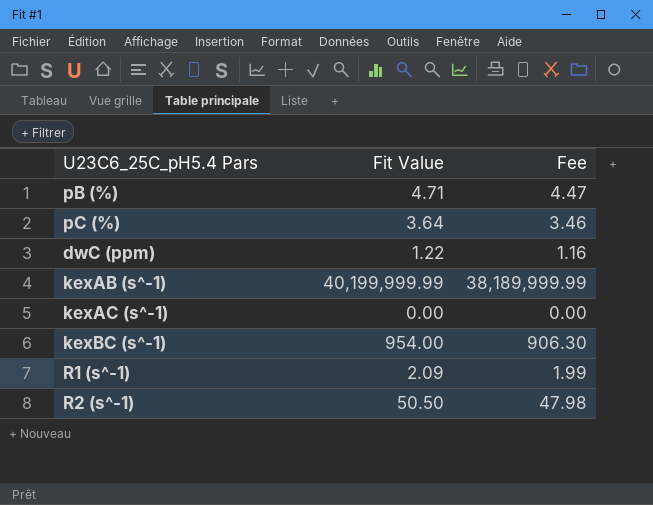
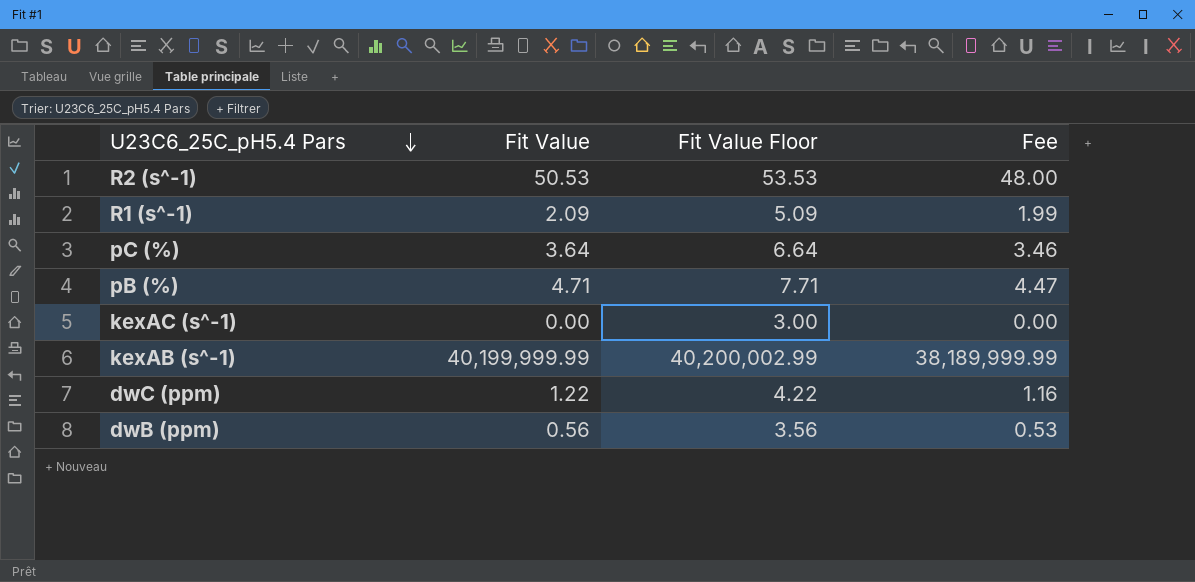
row order: none -> U23C6_25C_pH5.4 Pars descending
column Fit Value Floor | formula: none -> [Fit Value] + 3
row kexBC (s^-1): 954.00 | 906.30 -> none
R2 (s^-1) | Fit Value: 50.50 -> 50.53
R2 (s^-1) | Fee: 47.98 -> 48.00
row dwB (ppm): none -> 0.56 | 3.56 | 0.53

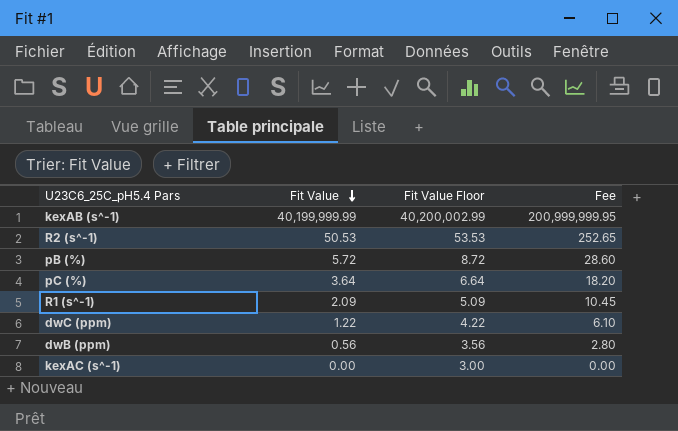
row order: U23C6_25C_pH5.4 Pars descending -> Fit Value descending
column Fee | formula: [Fit Value] * 0.95 -> [Fit Value] * 5
pB (%) | Fit Value: 4.71 -> 5.72
pB (%) | Fit Value Floor: 7.71 -> 8.72

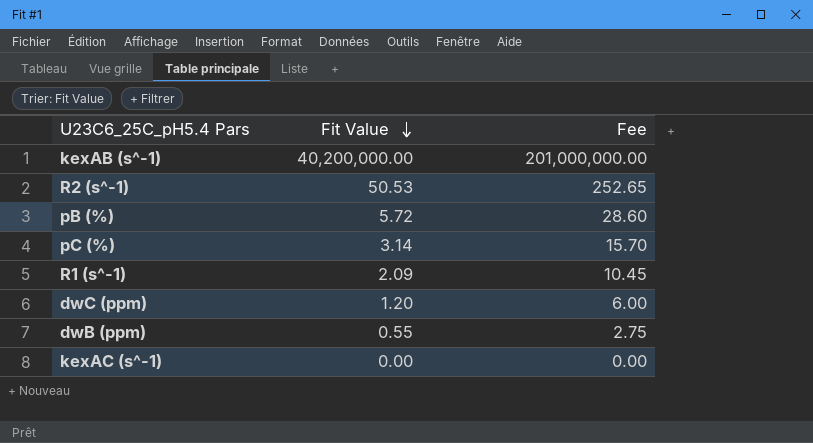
column Fit Value Floor | formula: [Fit Value] + 3 -> none
kexAB (s^-1) | Fit Value: 40,199,999.99 -> 40,200,000.00
kexAB (s^-1) | Fee: 200,999,999.95 -> 201,000,000.00
pC (%) | Fit Value: 3.64 -> 3.14
pC (%) | Fee: 18.20 -> 15.70
dwC (ppm) | Fit Value: 1.22 -> 1.20
dwC (ppm) | Fee: 6.10 -> 6.00
dwB (ppm) | Fit Value: 0.56 -> 0.55
dwB (ppm) | Fee: 2.80 -> 2.75

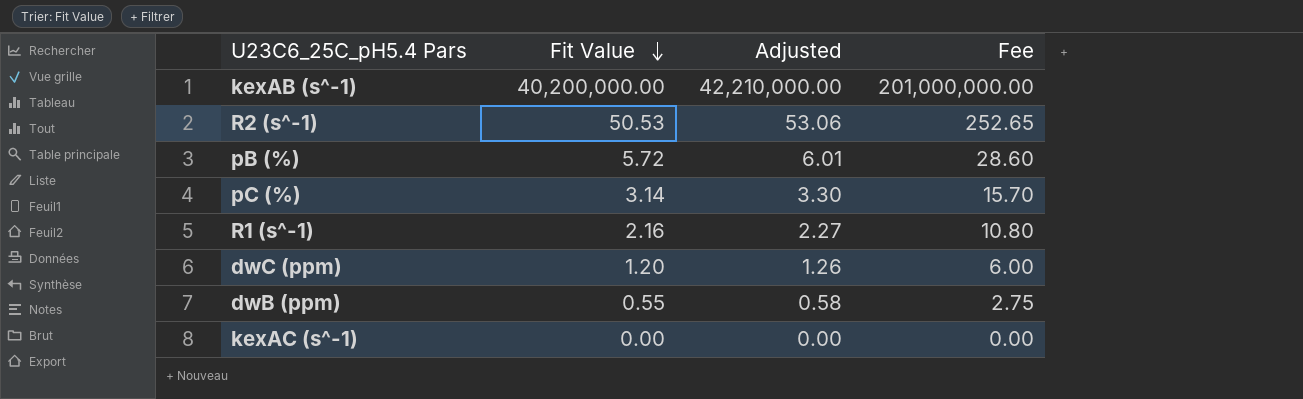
column Adjusted | formula: none -> [Fit Value] * 1.05
R1 (s^-1) | Fit Value: 2.09 -> 2.16
R1 (s^-1) | Fee: 10.45 -> 10.80

